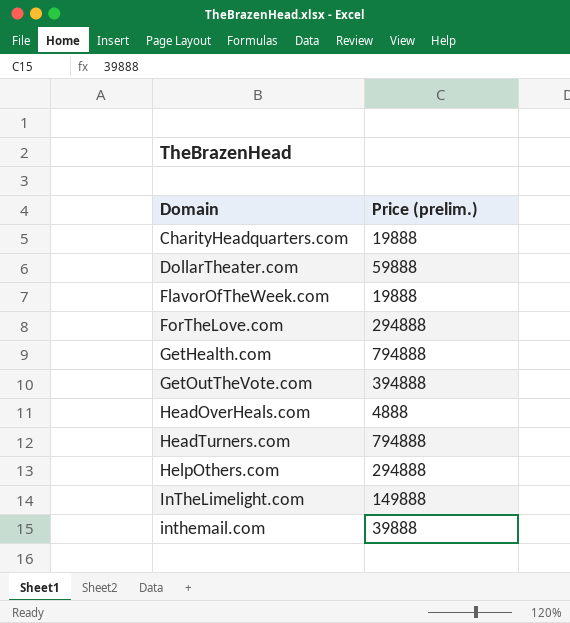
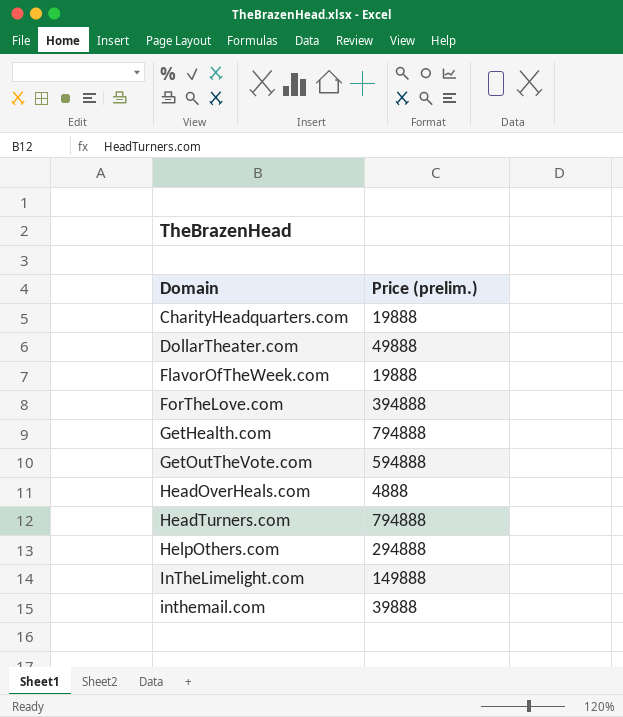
DollarTheater.com | Price (prelim.): 59888 -> 49888
ForTheLove.com | Price (prelim.): 294888 -> 394888
GetOutTheVote.com | Price (prelim.): 394888 -> 594888

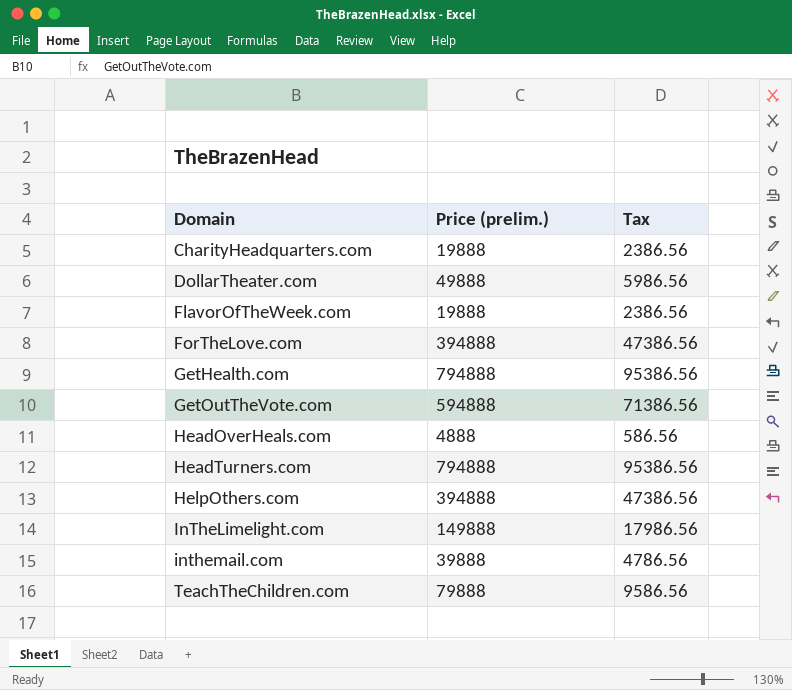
column Tax | formula: none -> [Price (prelim.)] * 0.12
HelpOthers.com | Price (prelim.): 294888 -> 394888
row TeachTheChildren.com: none -> 79888 | 9586.56

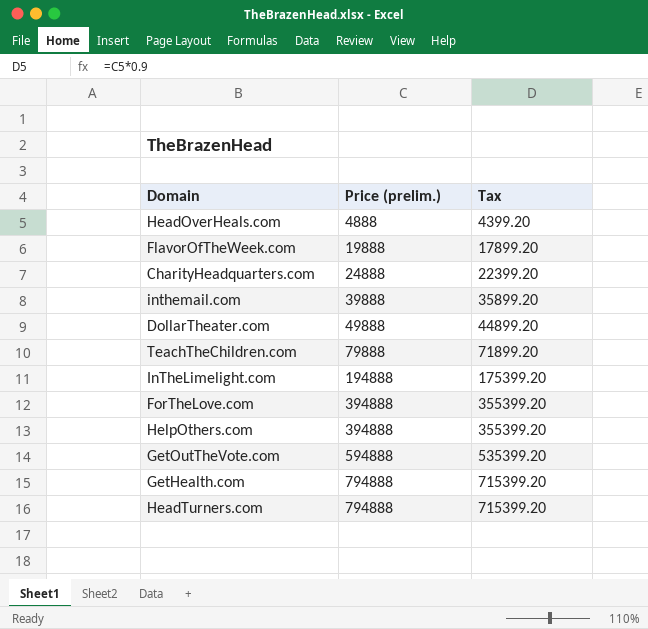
row order: Domain ascending -> Price (prelim.) ascending
column Tax | formula: [Price (prelim.)] * 0.12 -> [Price (prelim.)] * 0.9
CharityHeadquarters.com | Price (prelim.): 19888 -> 24888
InTheLimelight.com | Price (prelim.): 149888 -> 194888

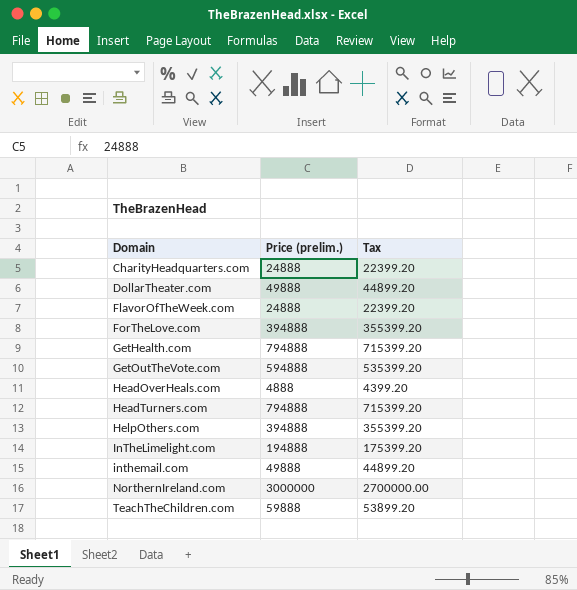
row order: Price (prelim.) ascending -> Domain ascending
FlavorOfTheWeek.com | Price (prelim.): 19888 -> 24888
FlavorOfTheWeek.com | Tax: 17899.20 -> 22399.20
inthemail.com | Price (prelim.): 39888 -> 49888
inthemail.com | Tax: 35899.20 -> 44899.20
row NorthernIreland.com: none -> 3000000 | 2700000.00
TeachTheChildren.com | Price (prelim.): 79888 -> 59888
TeachTheChildren.com | Tax: 71899.20 -> 53899.20

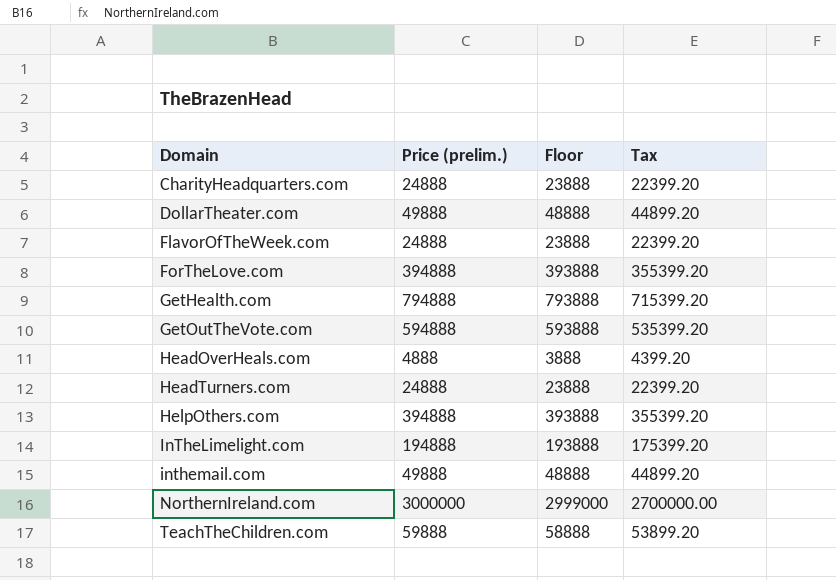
column Floor | formula: none -> [Price (prelim.)] - 1000
HeadTurners.com | Price (prelim.): 794888 -> 24888
HeadTurners.com | Tax: 715399.20 -> 22399.20

